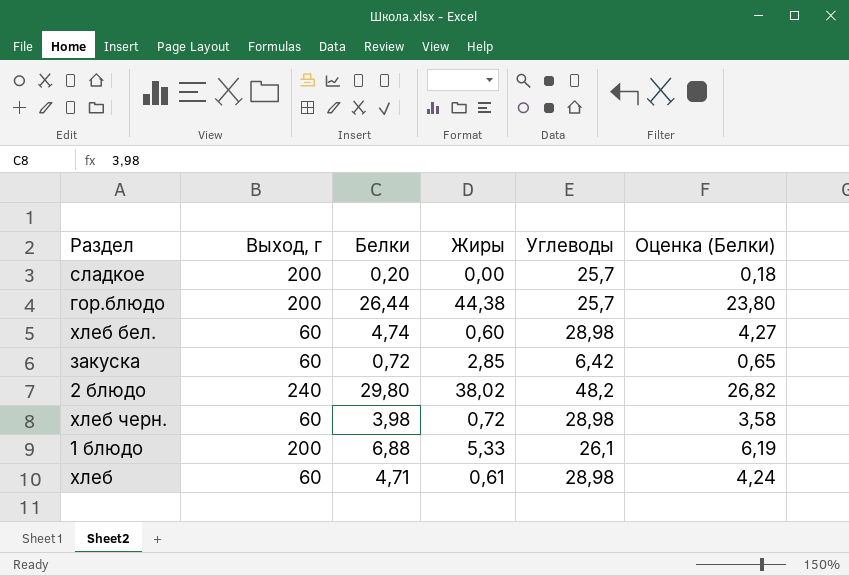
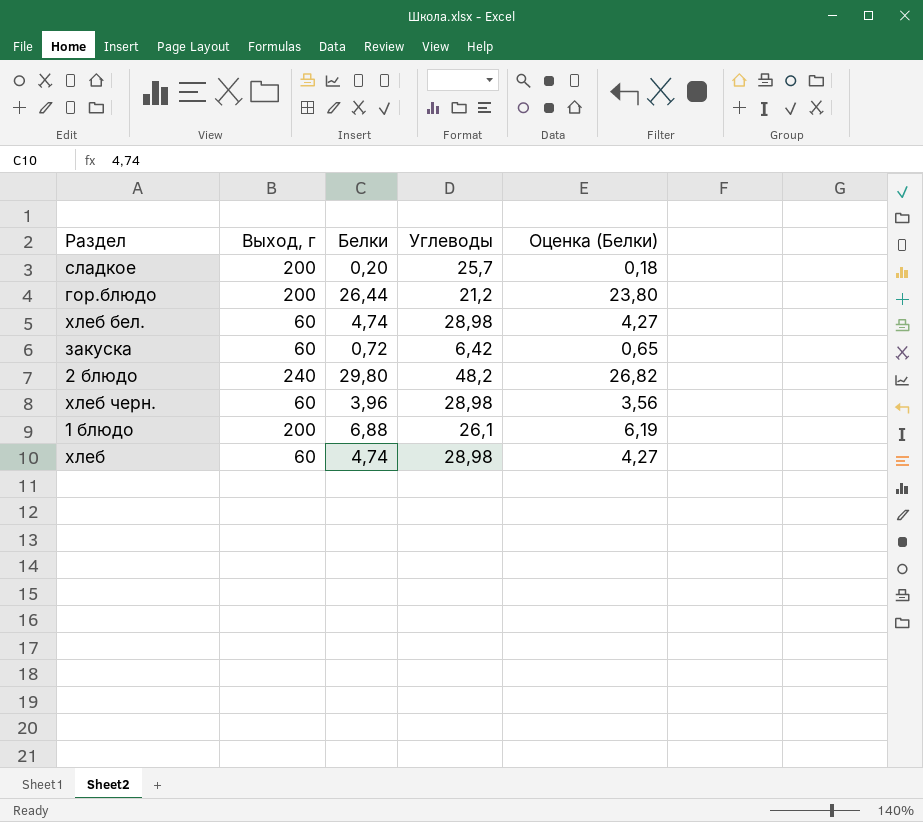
column Жиры | position: 4 -> none
гор.блюдо | Углеводы: 25,7 -> 21,2
хлеб черн. | Белки: 3,98 -> 3,96
хлеб черн. | Оценка (Белки): 3,58 -> 3,56
хлеб | Белки: 4,71 -> 4,74
хлеб | Оценка (Белки): 4,24 -> 4,27

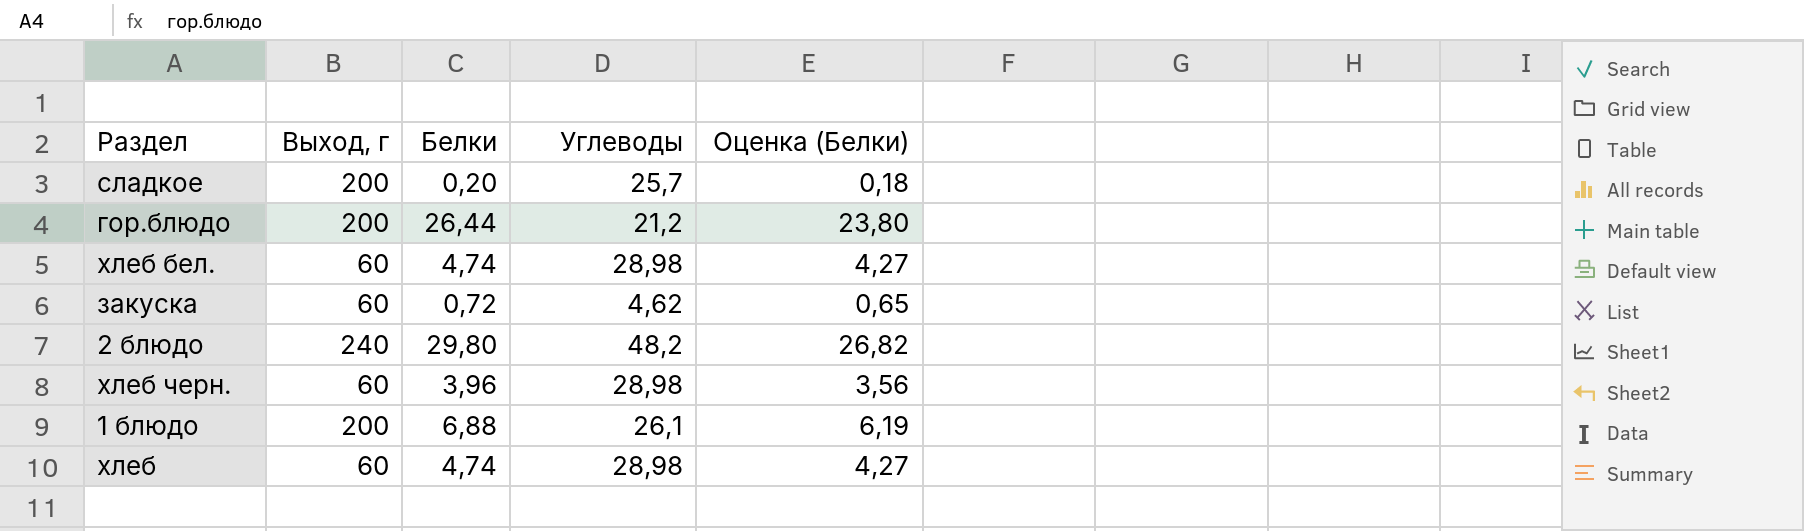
закуска | Углеводы: 6,42 -> 4,62

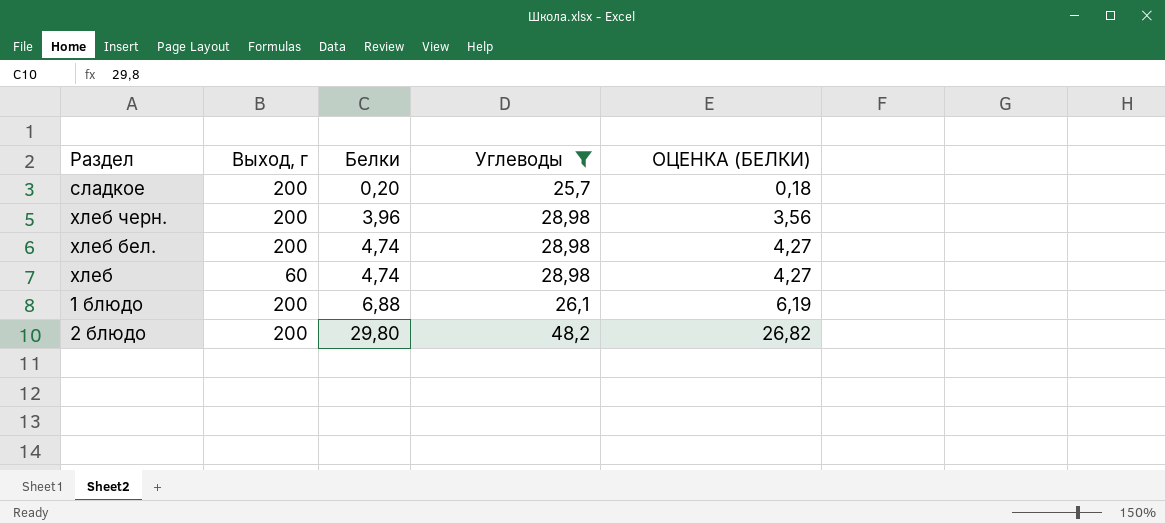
filter: none -> Углеводы >= 25,7
row order: none -> Белки ascending
column name: Оценка (Белки) -> ОЦЕНКА (БЕЛКИ)
хлеб черн. | Выход, г: 60 -> 200
хлеб бел. | Выход, г: 60 -> 200
2 блюдо | Выход, г: 240 -> 200

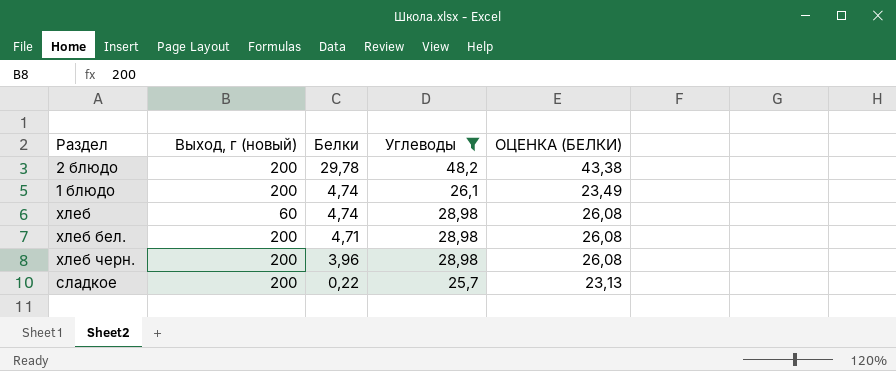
row order: Белки ascending -> Белки descending
column name: Выход, г -> Выход, г (новый)
column ОЦЕНКА (БЕЛКИ) | formula: [Белки] * 0,9 -> [Углеводы] * 0,9
2 блюдо | Белки: 29,80 -> 29,78
1 блюдо | Белки: 6,88 -> 4,74
хлеб бел. | Белки: 4,74 -> 4,71
сладкое | Белки: 0,20 -> 0,22

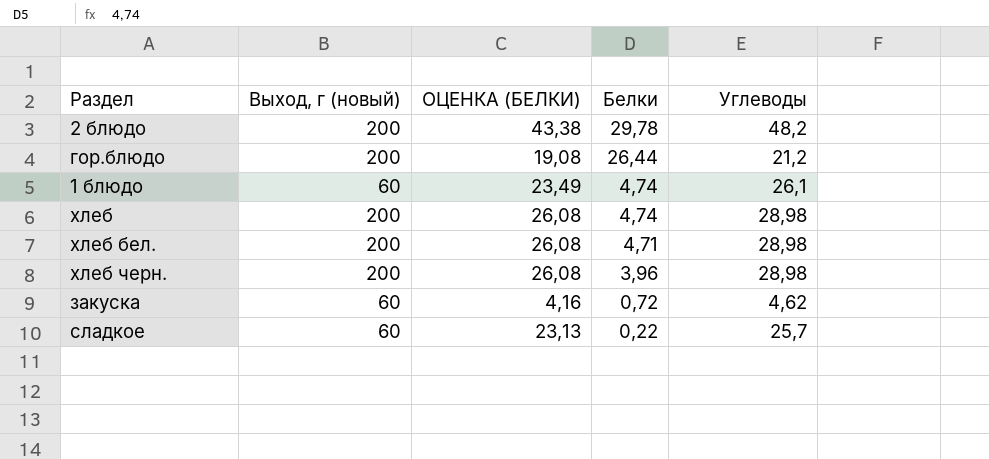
filter: Углеводы >= 25,7 -> none
column ОЦЕНКА (БЕЛКИ) | position: 5 -> 3
1 блюдо | Выход, г (новый): 200 -> 60
хлеб | Выход, г (новый): 60 -> 200
сладкое | Выход, г (новый): 200 -> 60

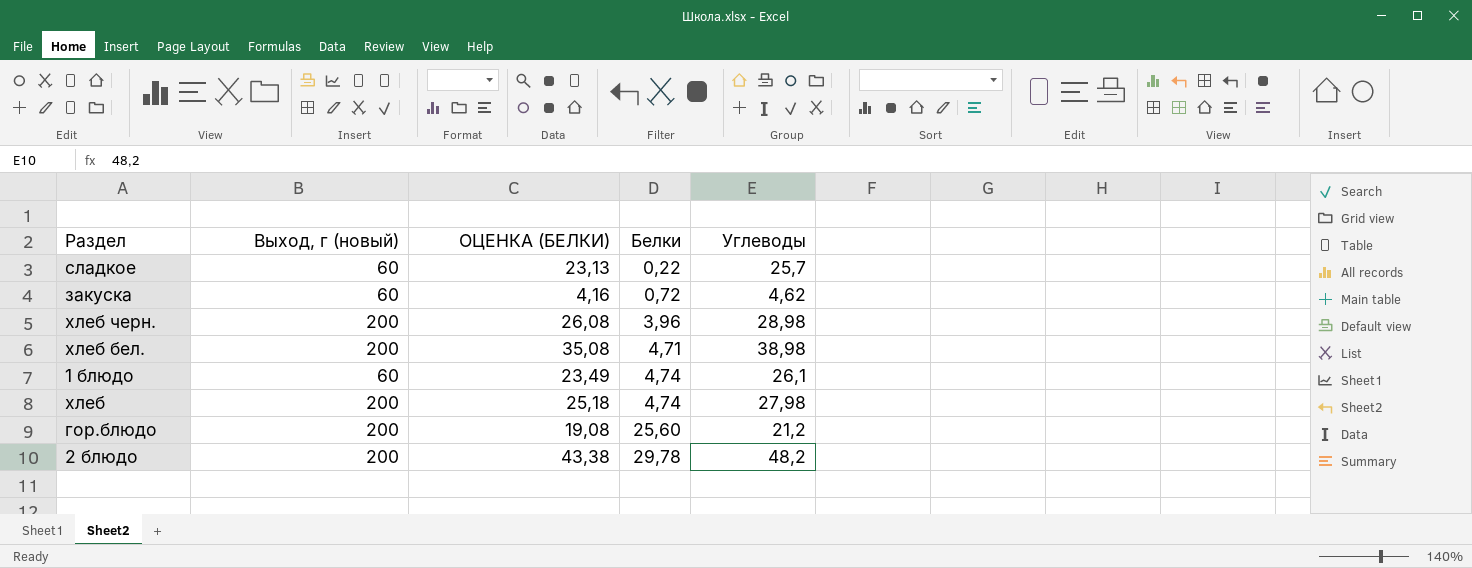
row order: Белки descending -> Белки ascending
хлеб бел. | ОЦЕНКА (БЕЛКИ): 26,08 -> 35,08
хлеб бел. | Углеводы: 28,98 -> 38,98
хлеб | ОЦЕНКА (БЕЛКИ): 26,08 -> 25,18
хлеб | Углеводы: 28,98 -> 27,98
гор.блюдо | Белки: 26,44 -> 25,60

